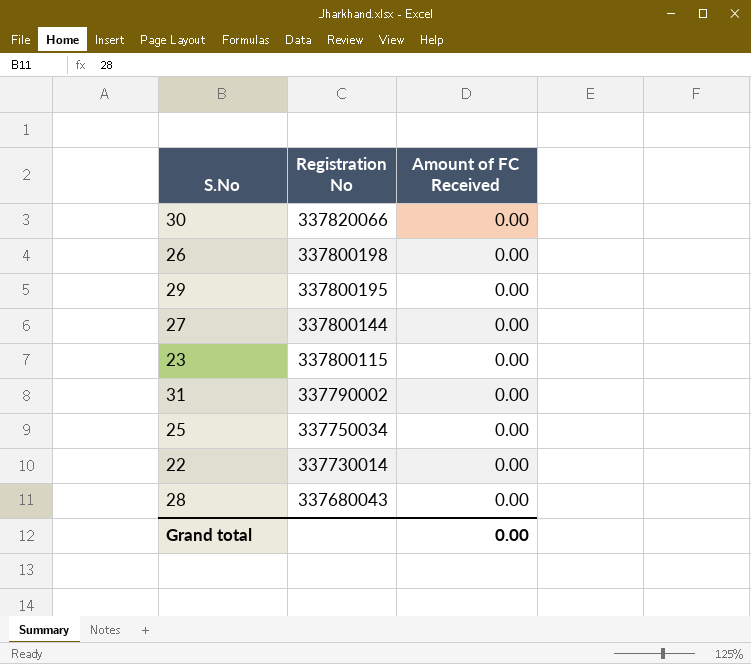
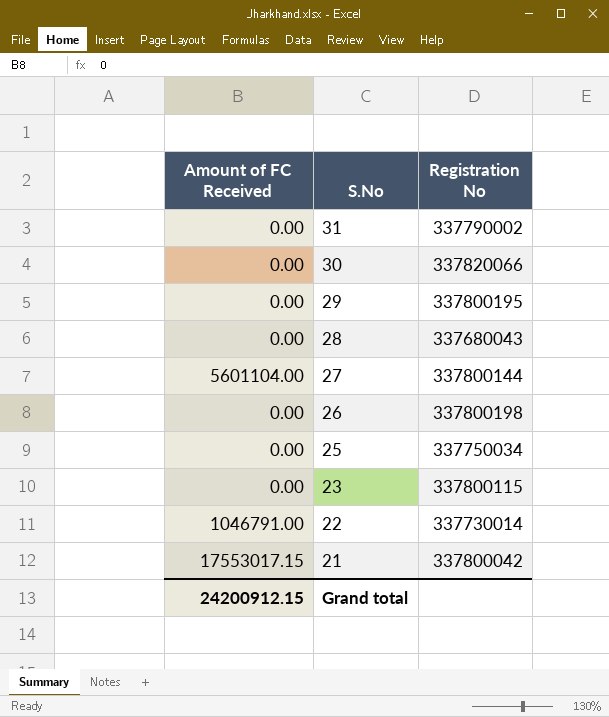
row order: Registration No descending -> S.No descending
column Amount of FC Received | position: 3 -> 1
27 | Amount of FC Received: 0.00 -> 5601104.00
22 | Amount of FC Received: 0.00 -> 1046791.00
row 21: none -> 17553017.15 | 337800042
Grand total | Amount of FC Received: 0.00 -> 24200912.15

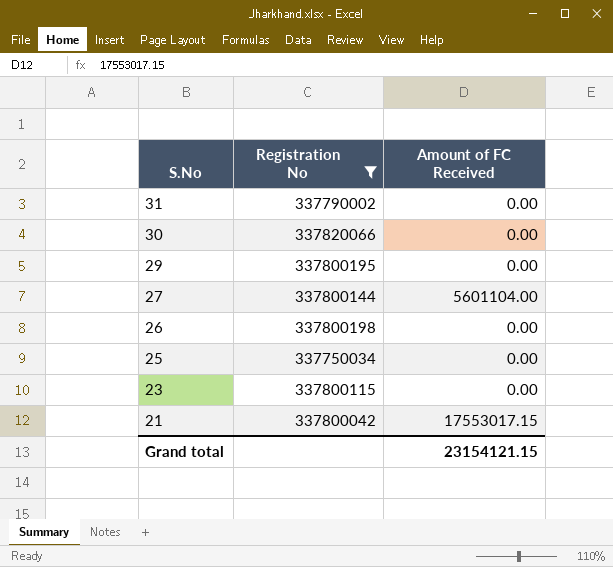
filter: none -> Registration No >= 337750034
column Amount of FC Received | position: 1 -> 3
Grand total | Amount of FC Received: 24200912.15 -> 23154121.15

